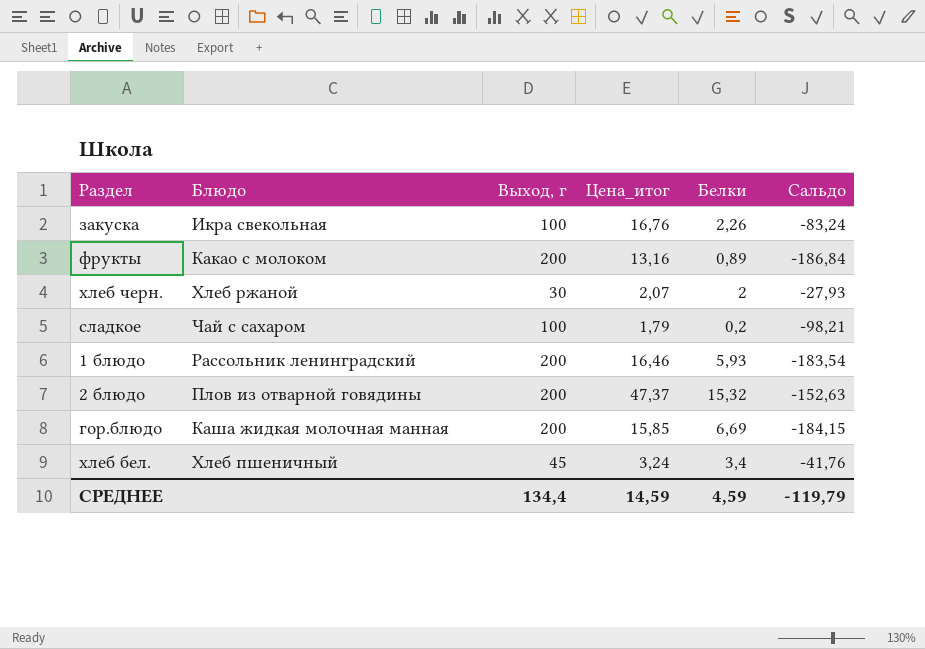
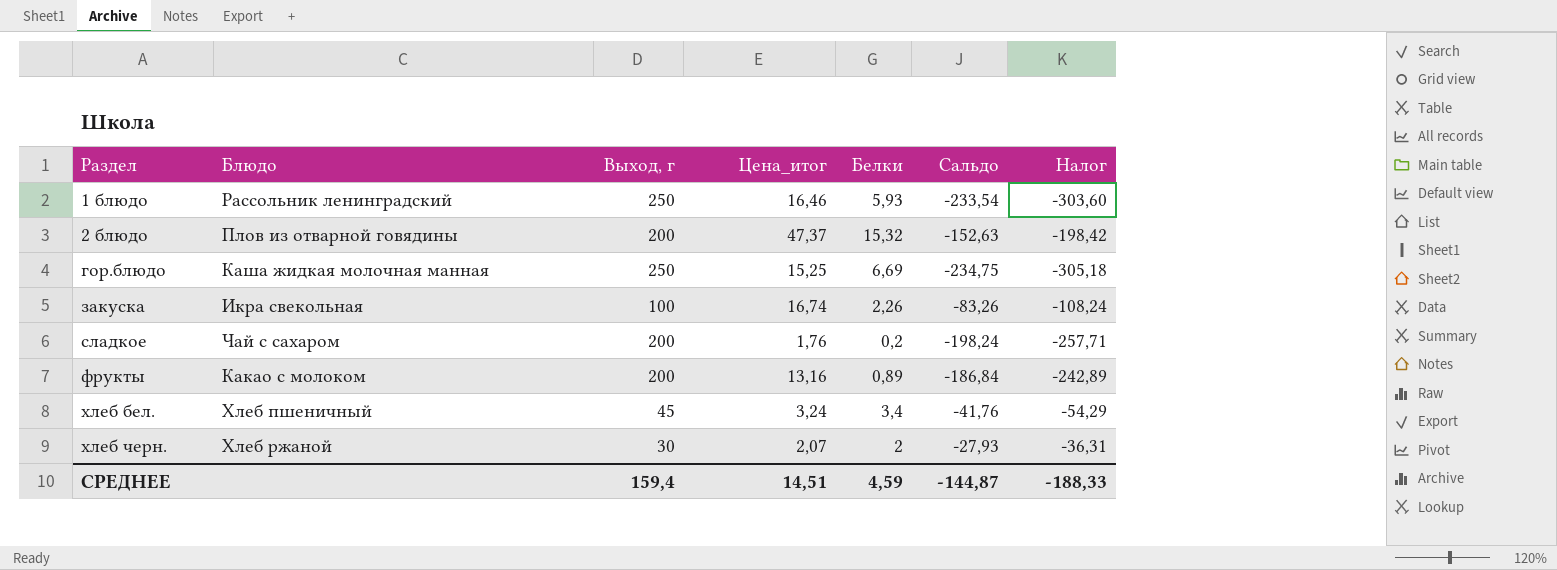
row order: none -> Раздел ascending
column Налог | formula: none -> [Сальдо] * 1,3
1 блюдо | Выход, г: 200 -> 250
1 блюдо | Сальдо: -183,54 -> -233,54
гор.блюдо | Выход, г: 200 -> 250
гор.блюдо | Цена_итог: 15,85 -> 15,25
гор.блюдо | Сальдо: -184,15 -> -234,75
закуска | Цена_итог: 16,76 -> 16,74
закуска | Сальдо: -83,24 -> -83,26
сладкое | Выход, г: 100 -> 200
сладкое | Цена_итог: 1,79 -> 1,76
сладкое | Сальдо: -98,21 -> -198,24
СРЕДНЕЕ | Выход, г: 134,4 -> 159,4
СРЕДНЕЕ | Цена_итог: 14,59 -> 14,51
СРЕДНЕЕ | Сальдо: -119,79 -> -144,87

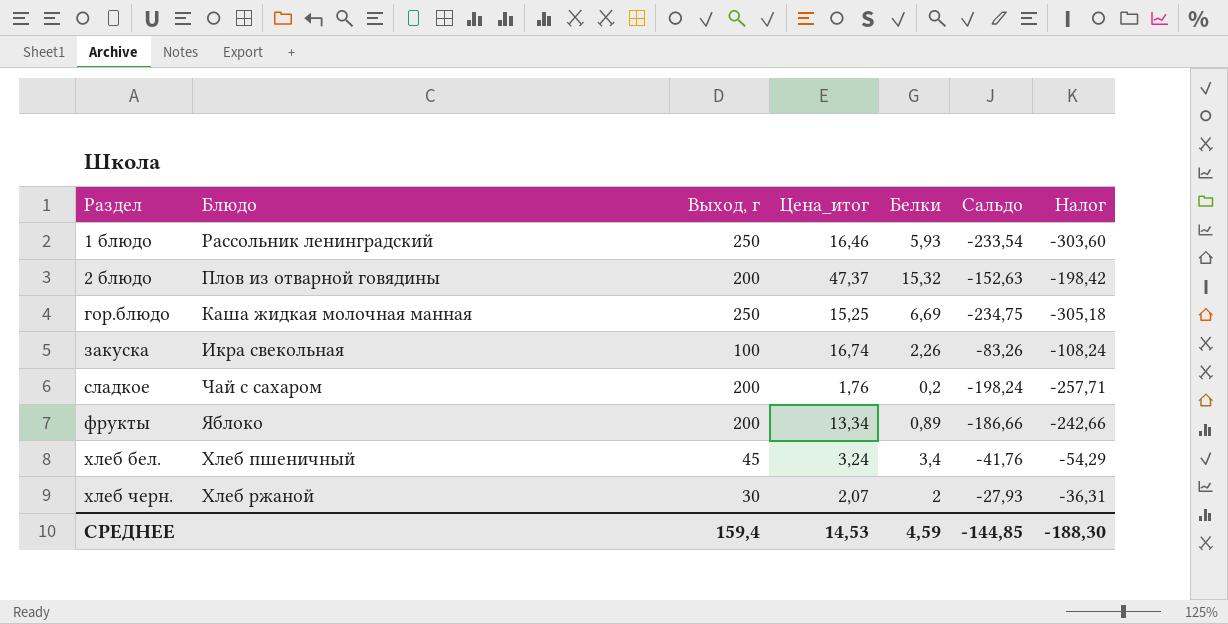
фрукты | Блюдо: Какао с молоком -> Яблоко
фрукты | Цена_итог: 13,16 -> 13,34
фрукты | Сальдо: -186,84 -> -186,66
фрукты | Налог: -242,89 -> -242,66
СРЕДНЕЕ | Цена_итог: 14,51 -> 14,53
СРЕДНЕЕ | Сальдо: -144,87 -> -144,85
СРЕДНЕЕ | Налог: -188,33 -> -188,30

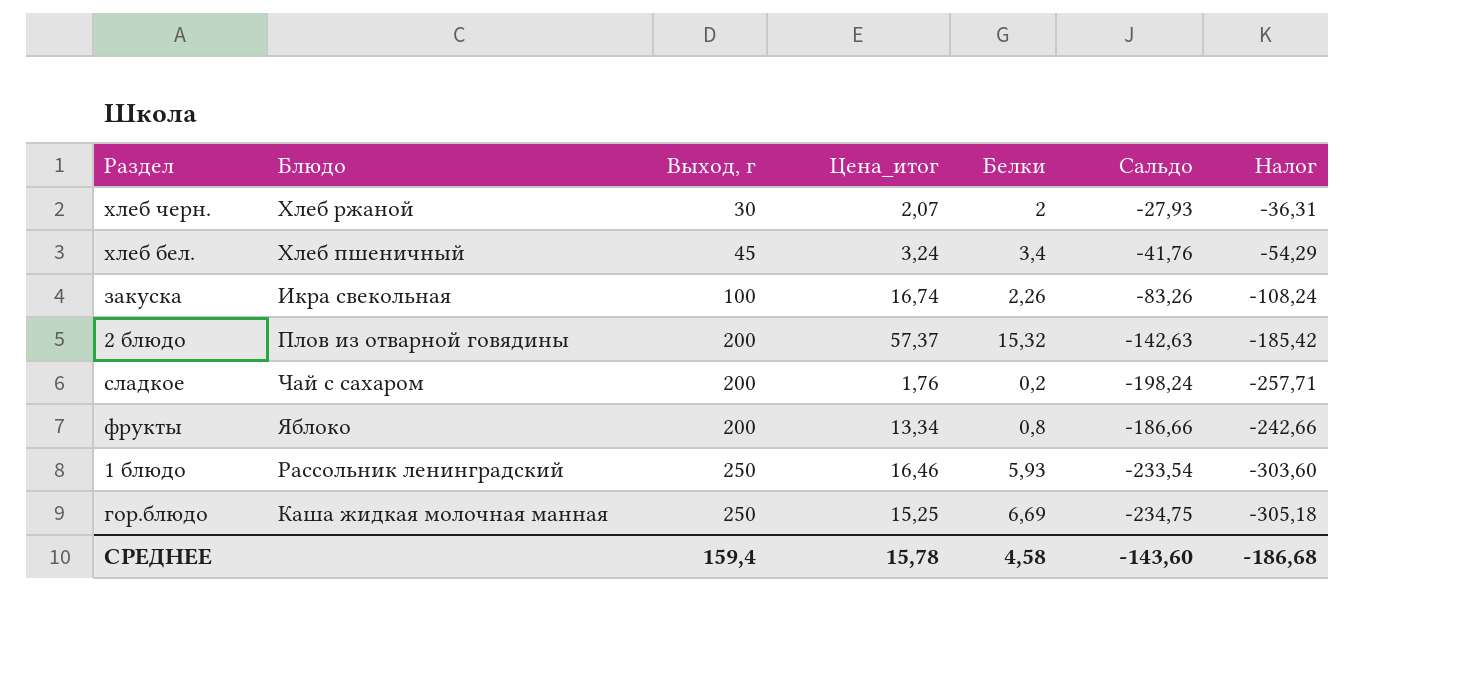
row order: Раздел ascending -> Выход, г ascending
2 блюдо | Цена_итог: 47,37 -> 57,37
2 блюдо | Сальдо: -152,63 -> -142,63
2 блюдо | Налог: -198,42 -> -185,42
фрукты | Белки: 0,89 -> 0,8
СРЕДНЕЕ | Цена_итог: 14,53 -> 15,78
СРЕДНЕЕ | Белки: 4,59 -> 4,58
СРЕДНЕЕ | Сальдо: -144,85 -> -143,60
СРЕДНЕЕ | Налог: -188,30 -> -186,68

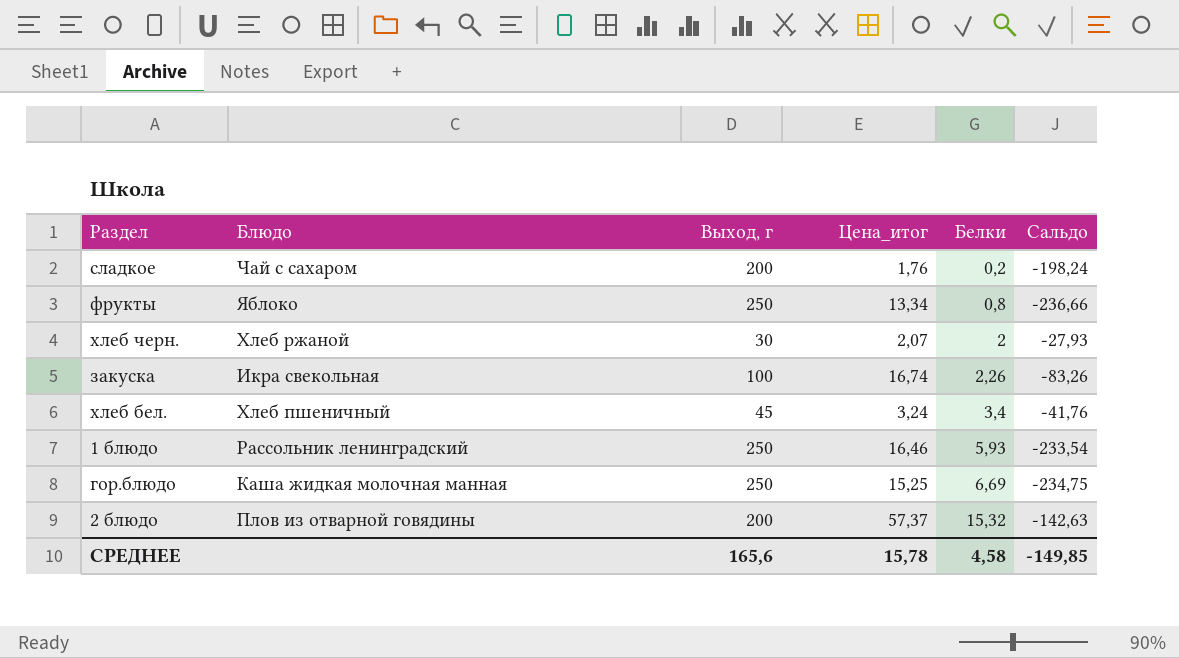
row order: Выход, г ascending -> Белки ascending
column Налог | formula: [Сальдо] * 1,3 -> none
фрукты | Выход, г: 200 -> 250
фрукты | Сальдо: -186,66 -> -236,66
СРЕДНЕЕ | Выход, г: 159,4 -> 165,6
СРЕДНЕЕ | Сальдо: -143,60 -> -149,85

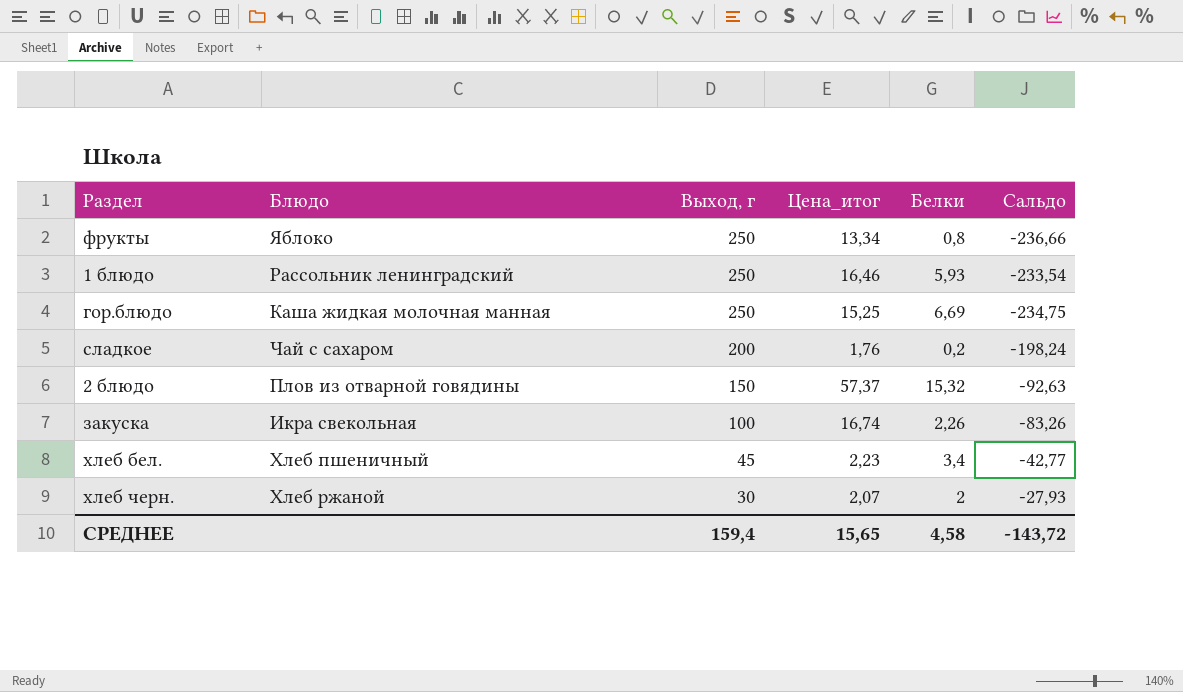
row order: Белки ascending -> Выход, г descending
2 блюдо | Выход, г: 200 -> 150
2 блюдо | Сальдо: -142,63 -> -92,63
хлеб бел. | Цена_итог: 3,24 -> 2,23
хлеб бел. | Сальдо: -41,76 -> -42,77
СРЕДНЕЕ | Выход, г: 165,6 -> 159,4
СРЕДНЕЕ | Цена_итог: 15,78 -> 15,65
СРЕДНЕЕ | Сальдо: -149,85 -> -143,72

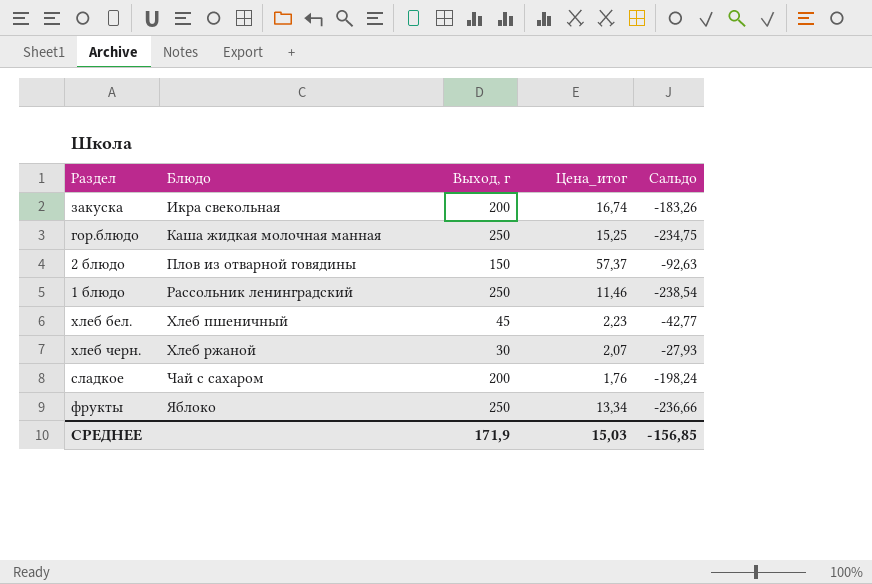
row order: Выход, г descending -> Блюдо ascending
column Белки | position: 5 -> none
закуска | Выход, г: 100 -> 200
закуска | Сальдо: -83,26 -> -183,26
1 блюдо | Цена_итог: 16,46 -> 11,46
1 блюдо | Сальдо: -233,54 -> -238,54
СРЕДНЕЕ | Выход, г: 159,4 -> 171,9
СРЕДНЕЕ | Цена_итог: 15,65 -> 15,03
СРЕДНЕЕ | Сальдо: -143,72 -> -156,85

